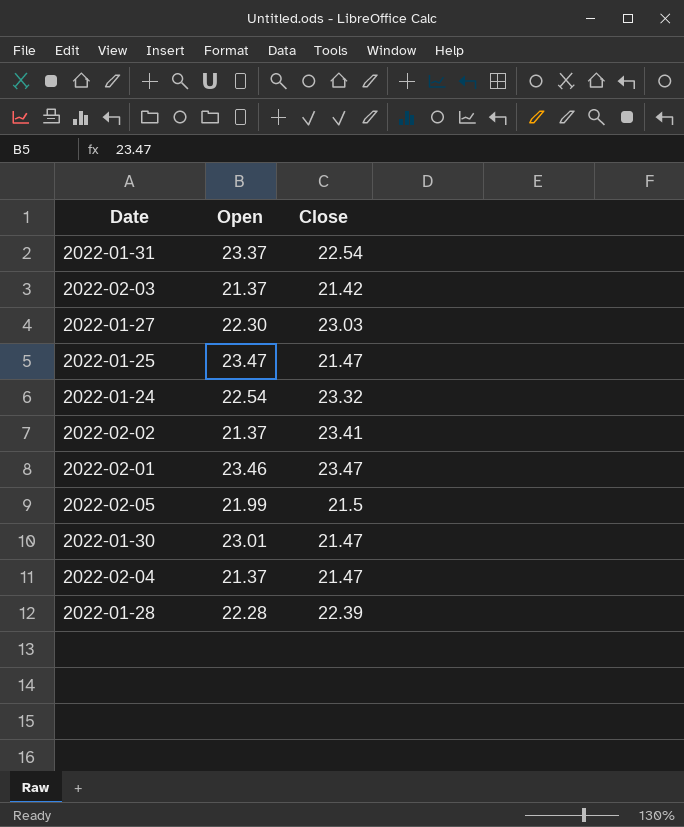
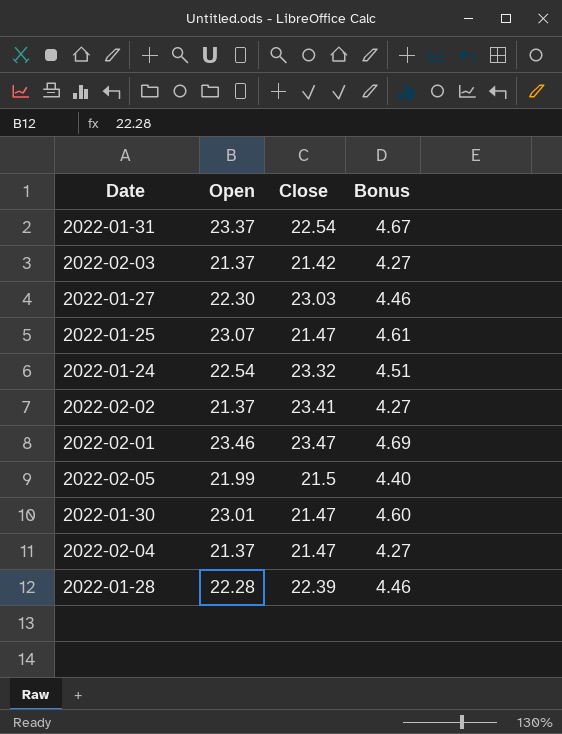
column Bonus | formula: none -> [Open] * 0.2
2022-01-25 | Open: 23.47 -> 23.07

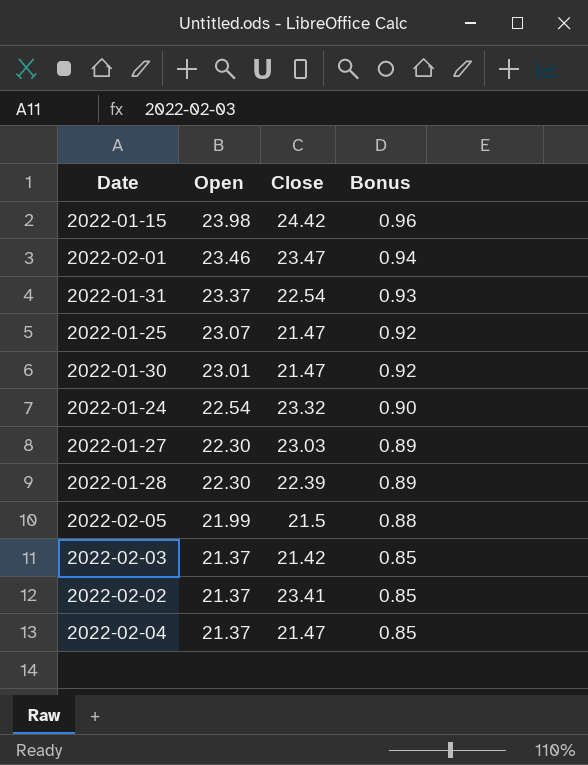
row order: none -> Open descending
column Bonus | formula: [Open] * 0.2 -> [Open] * 0.04
row 2022-01-15: none -> 23.98 | 24.42 | 0.96
2022-01-28 | Open: 22.28 -> 22.30

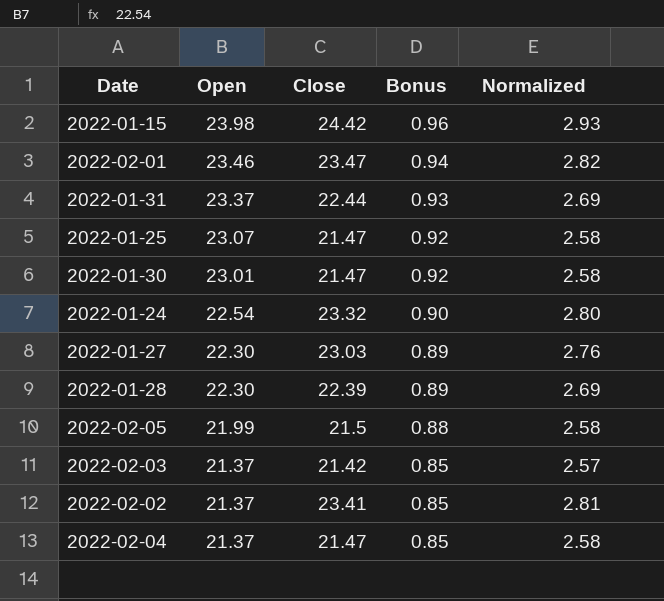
column Normalized | formula: none -> [Close] * 0.12
2022-01-31 | Close: 22.54 -> 22.44

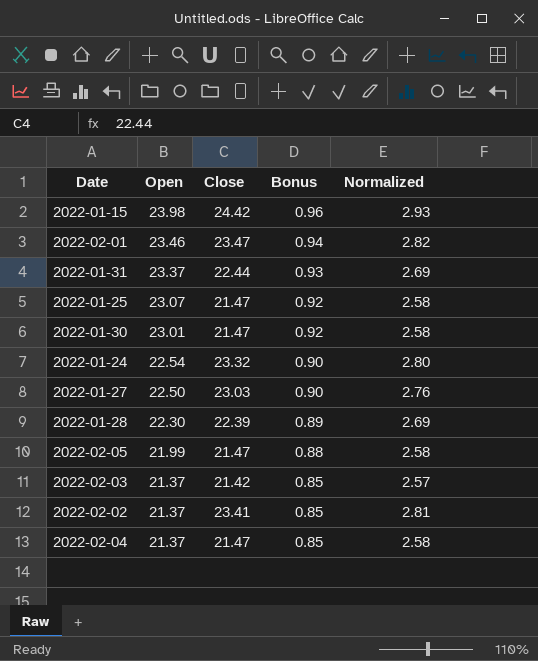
2022-01-27 | Open: 22.30 -> 22.50
2022-01-27 | Bonus: 0.89 -> 0.90
2022-02-05 | Close: 21.5 -> 21.47

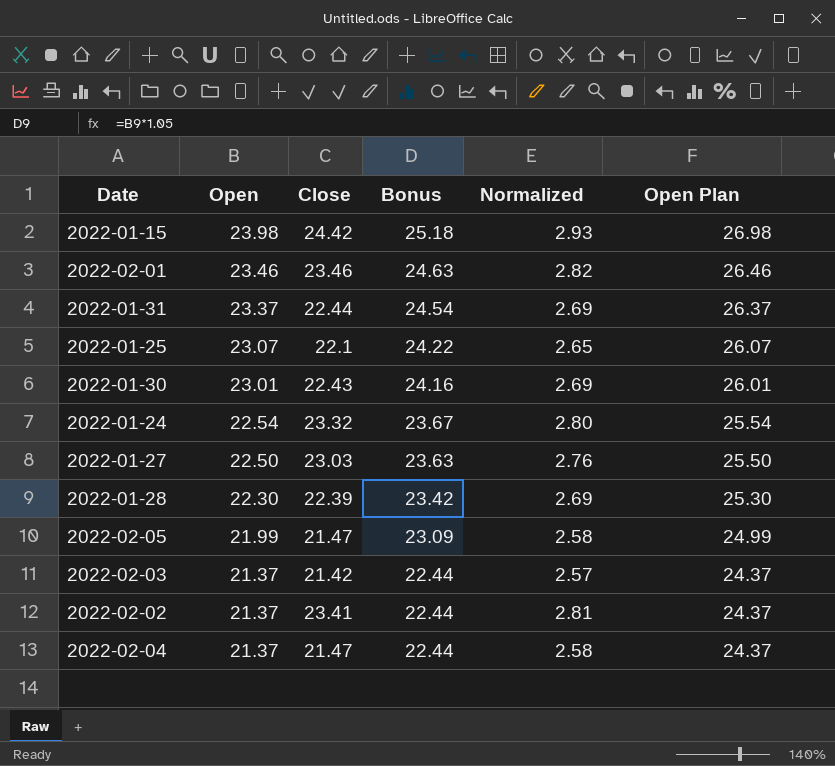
column Bonus | formula: [Open] * 0.04 -> [Open] * 1.05
column Open Plan | formula: none -> [Open] + 3
2022-02-01 | Close: 23.47 -> 23.46
2022-01-25 | Close: 21.47 -> 22.1
2022-01-25 | Normalized: 2.58 -> 2.65
2022-01-30 | Close: 21.47 -> 22.43
2022-01-30 | Normalized: 2.58 -> 2.69

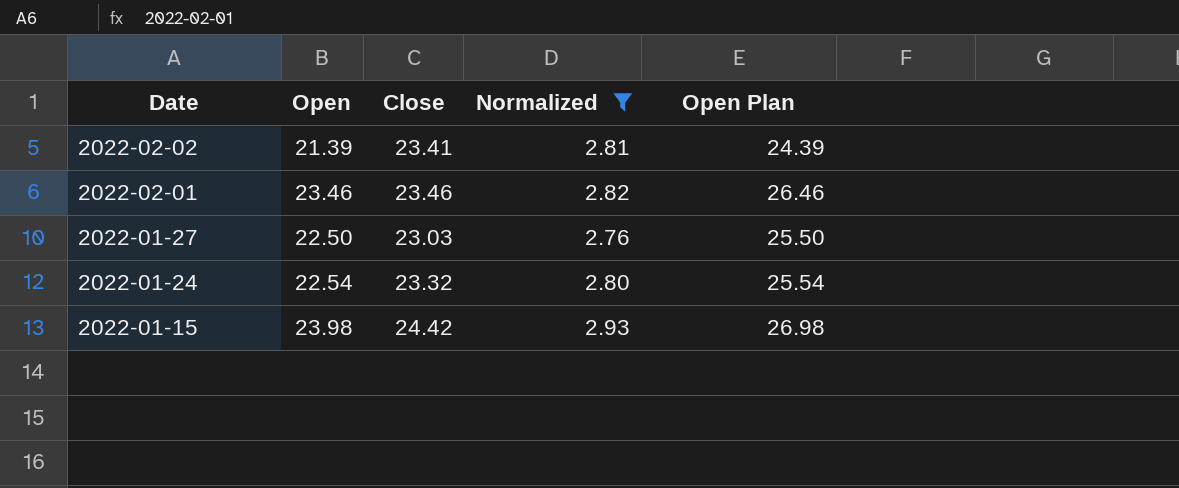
filter: none -> Normalized >= 2.76
row order: Open descending -> Date descending
column Bonus | formula: [Open] * 1.05 -> none
2022-02-02 | Open: 21.37 -> 21.39
2022-02-02 | Open Plan: 24.37 -> 24.39

